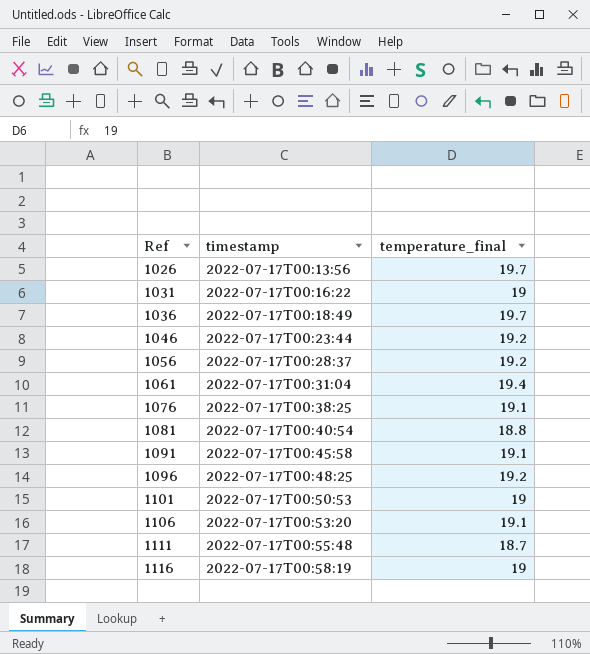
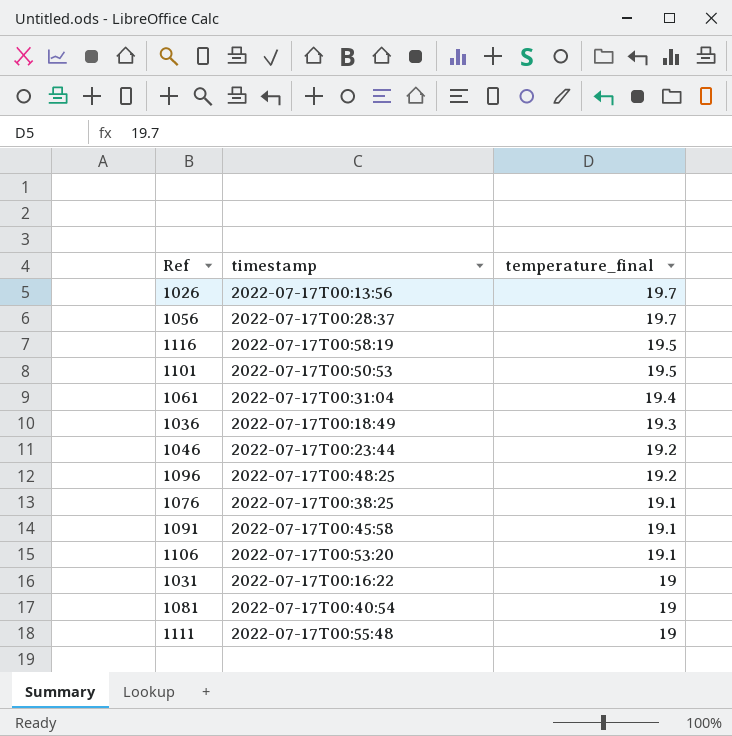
row order: Ref ascending -> temperature_final descending
1056 | temperature_final: 19.2 -> 19.7
1116 | temperature_final: 19 -> 19.5
1101 | temperature_final: 19 -> 19.5
1036 | temperature_final: 19.7 -> 19.3
1081 | temperature_final: 18.8 -> 19
1111 | temperature_final: 18.7 -> 19

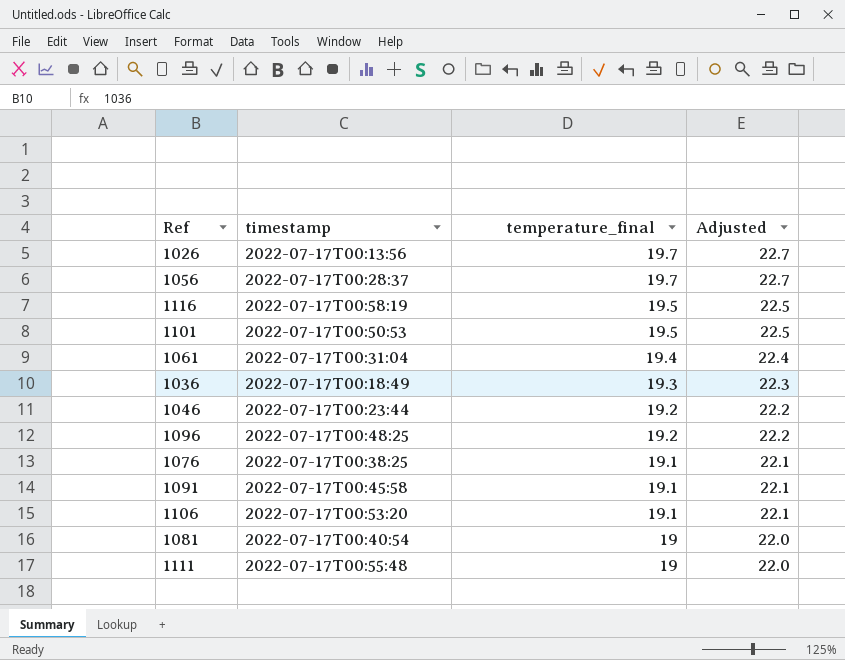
column Adjusted | formula: none -> [temperature_final] + 3
row 1031: 2022-07-17T00:16:22 | 19 -> none

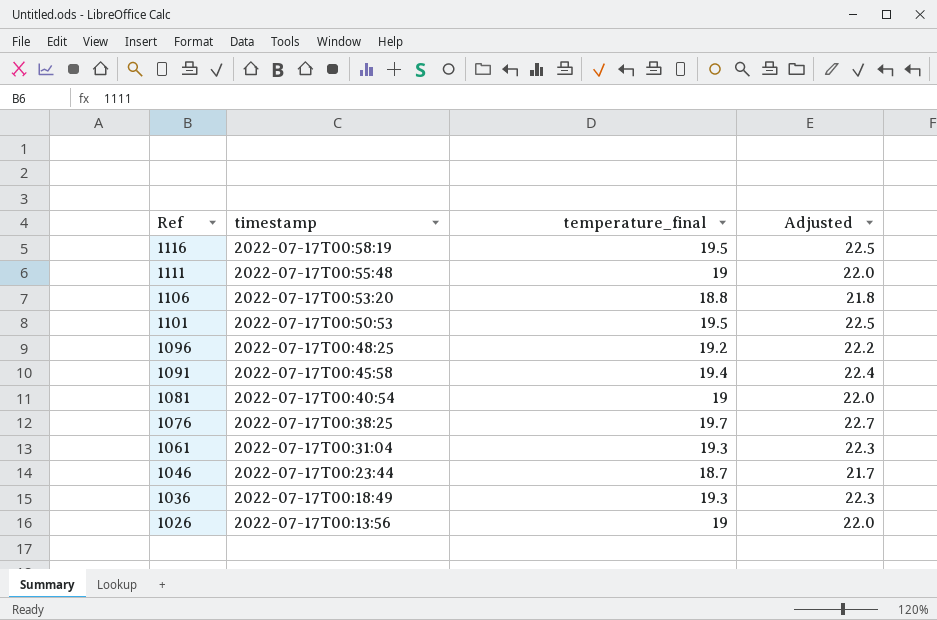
row order: temperature_final descending -> Ref descending
row 1056: 2022-07-17T00:28:37 | 19.7 | 22.7 -> none
1106 | temperature_final: 19.1 -> 18.8
1106 | Adjusted: 22.1 -> 21.8
1091 | temperature_final: 19.1 -> 19.4
1091 | Adjusted: 22.1 -> 22.4
1076 | temperature_final: 19.1 -> 19.7
1076 | Adjusted: 22.1 -> 22.7
1061 | temperature_final: 19.4 -> 19.3
1061 | Adjusted: 22.4 -> 22.3
1046 | temperature_final: 19.2 -> 18.7
1046 | Adjusted: 22.2 -> 21.7
1026 | temperature_final: 19.7 -> 19
1026 | Adjusted: 22.7 -> 22.0

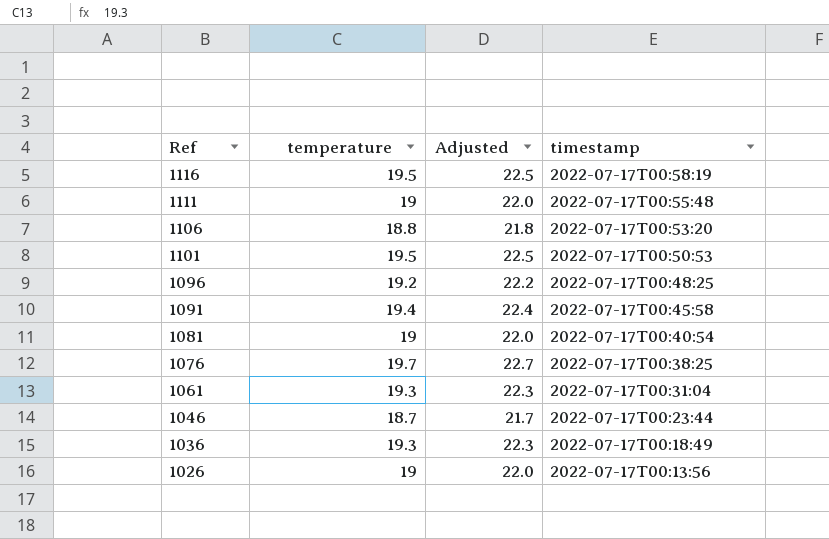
column name: temperature_final -> temperature
column timestamp | position: 2 -> 4

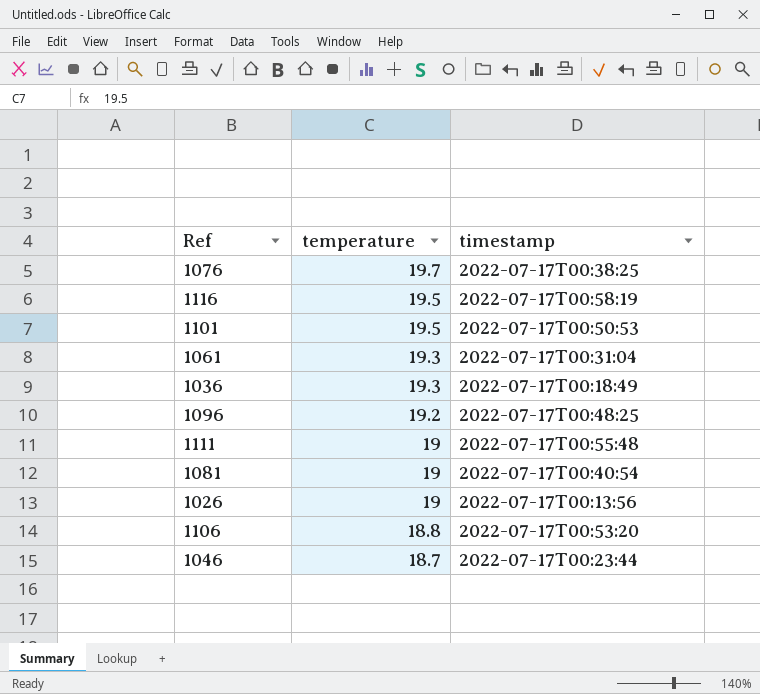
row order: Ref descending -> temperature descending
column Adjusted | formula: [temperature] + 3 -> none
row 1091: 19.4 | 22.4 | 2022-07-17T00:45:58 -> none

